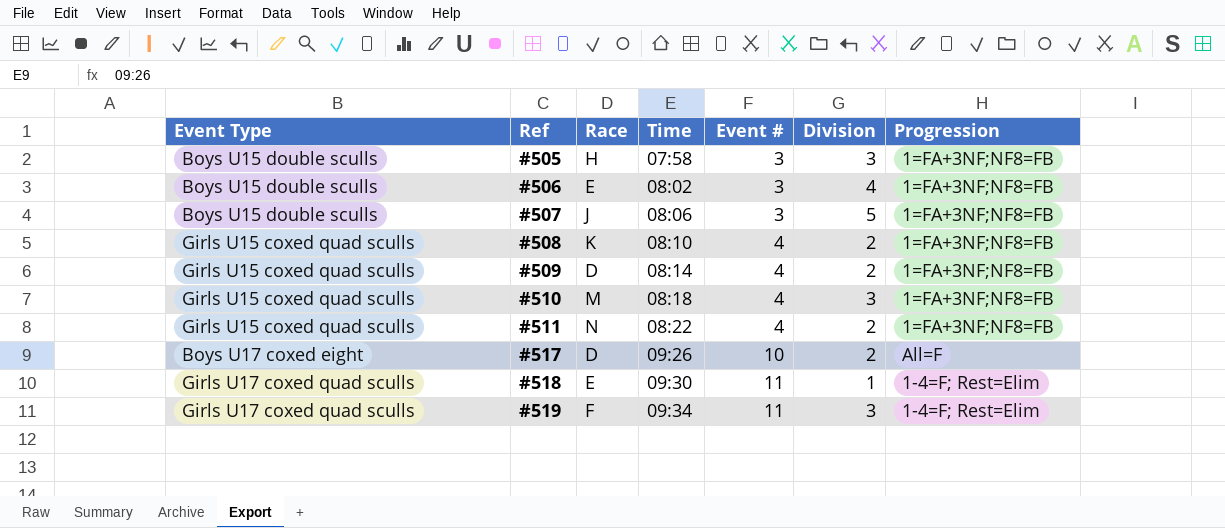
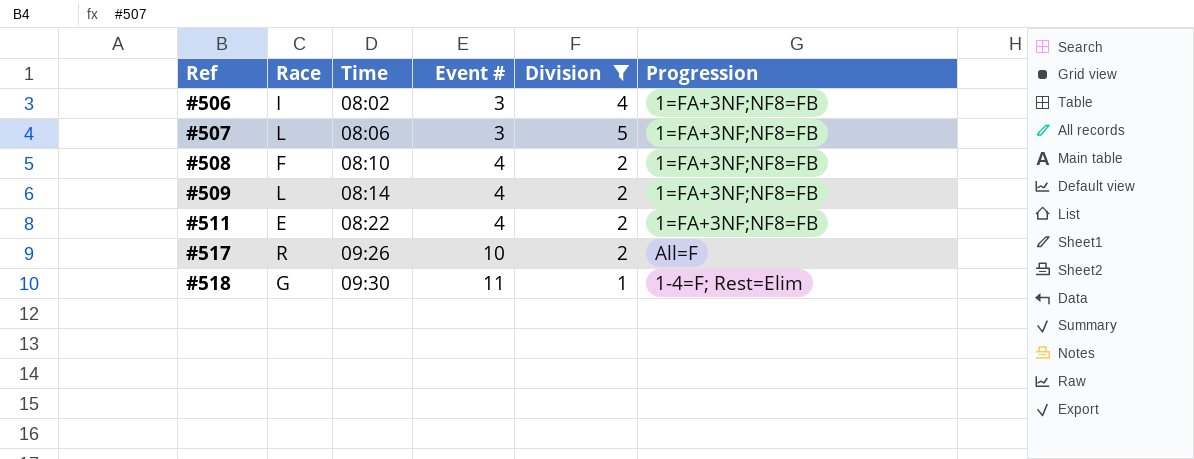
filter: none -> Division != 3
column Event Type | position: 1 -> none
#506 | Race: E -> I
#507 | Race: J -> L
#508 | Race: K -> F
#509 | Race: D -> L
#511 | Race: N -> E
#517 | Race: D -> R
#518 | Race: E -> G

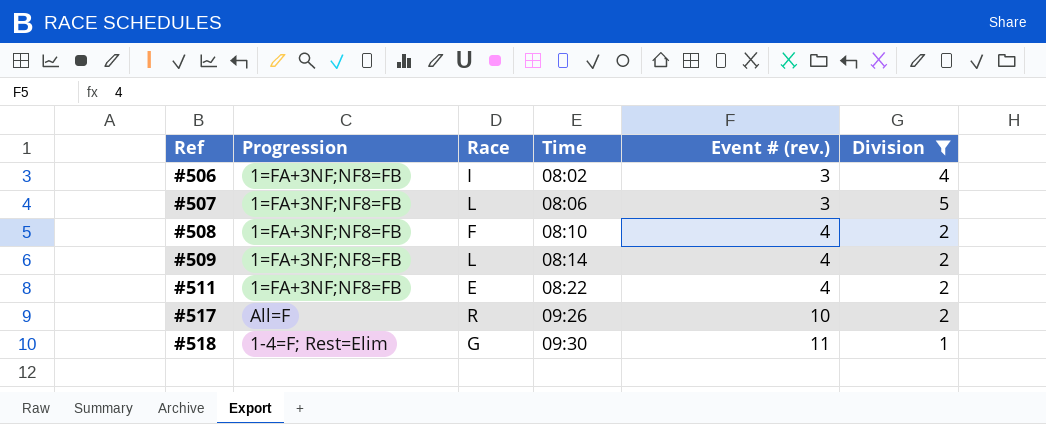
column Progression | position: 6 -> 2
column name: Event # -> Event # (rev.)

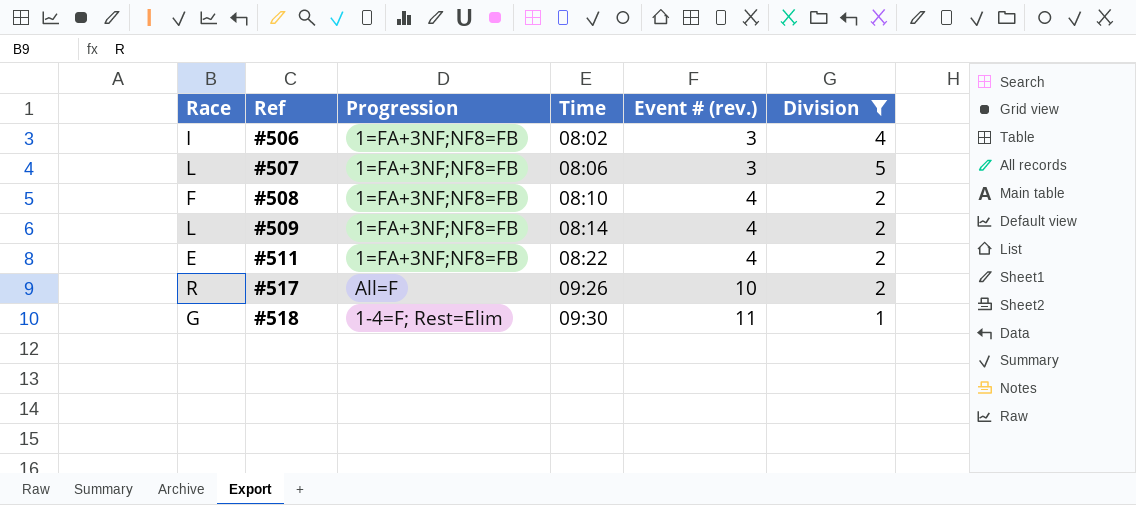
column Race | position: 3 -> 1

